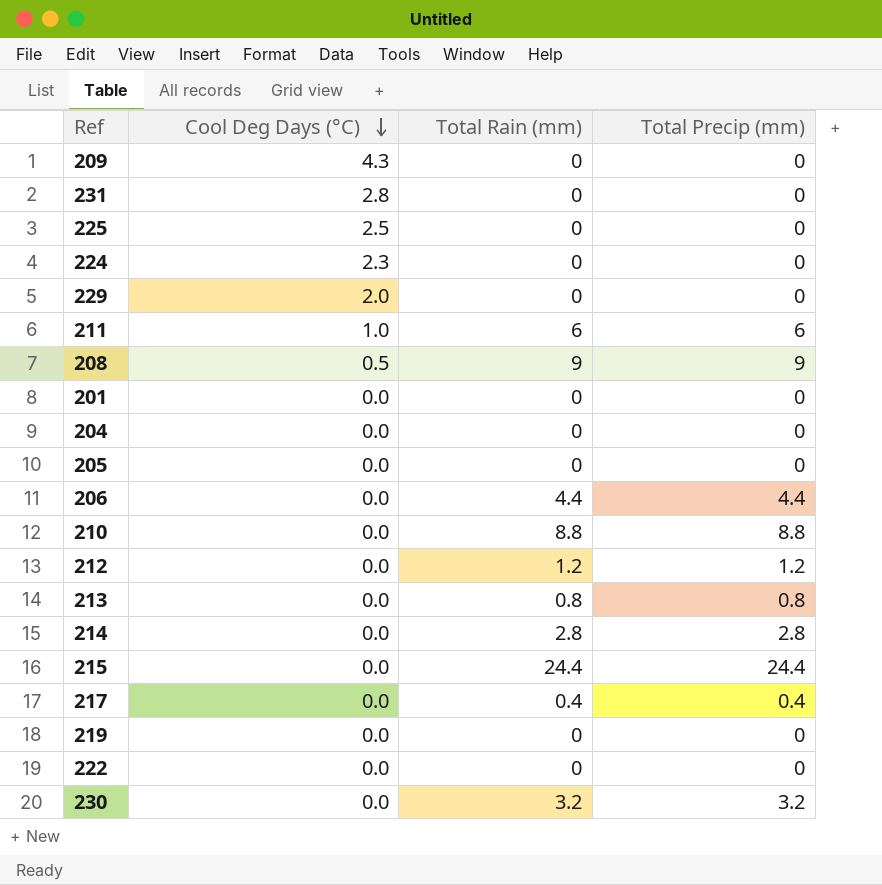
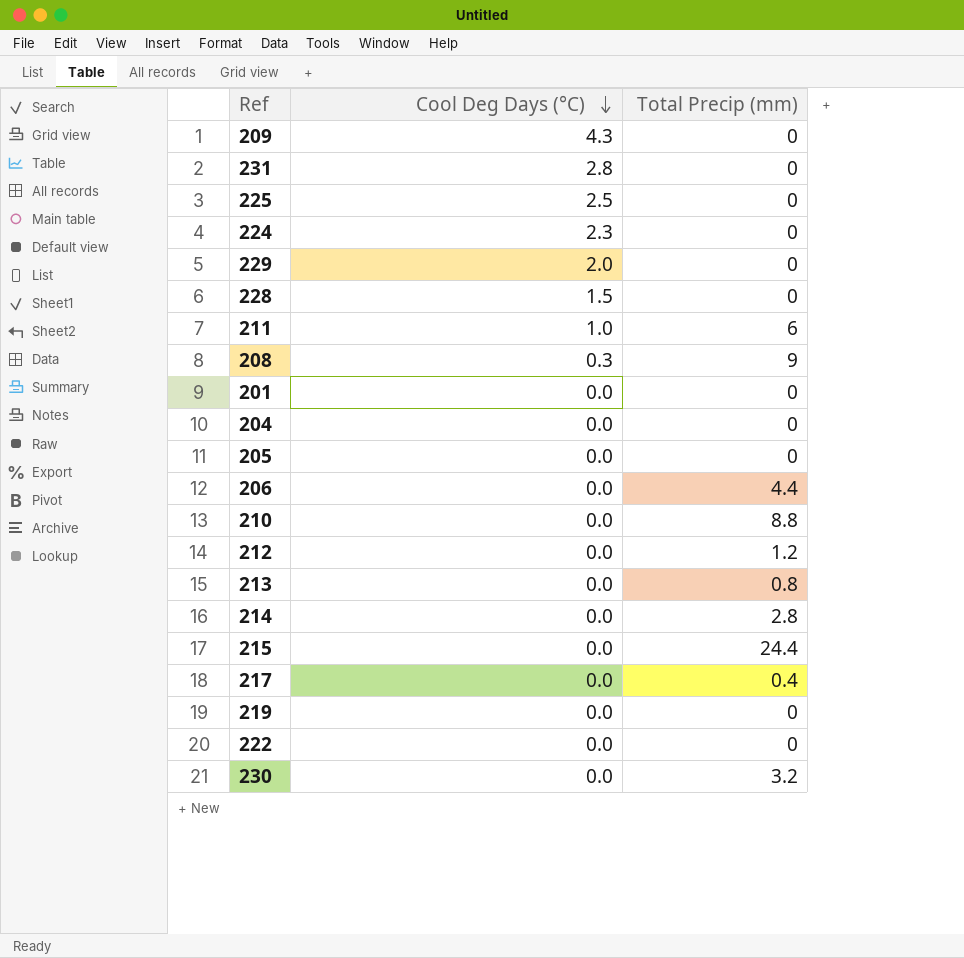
column Total Rain (mm) | position: 3 -> none
row 228: none -> 1.5 | 0
208 | Cool Deg Days (°C): 0.5 -> 0.3

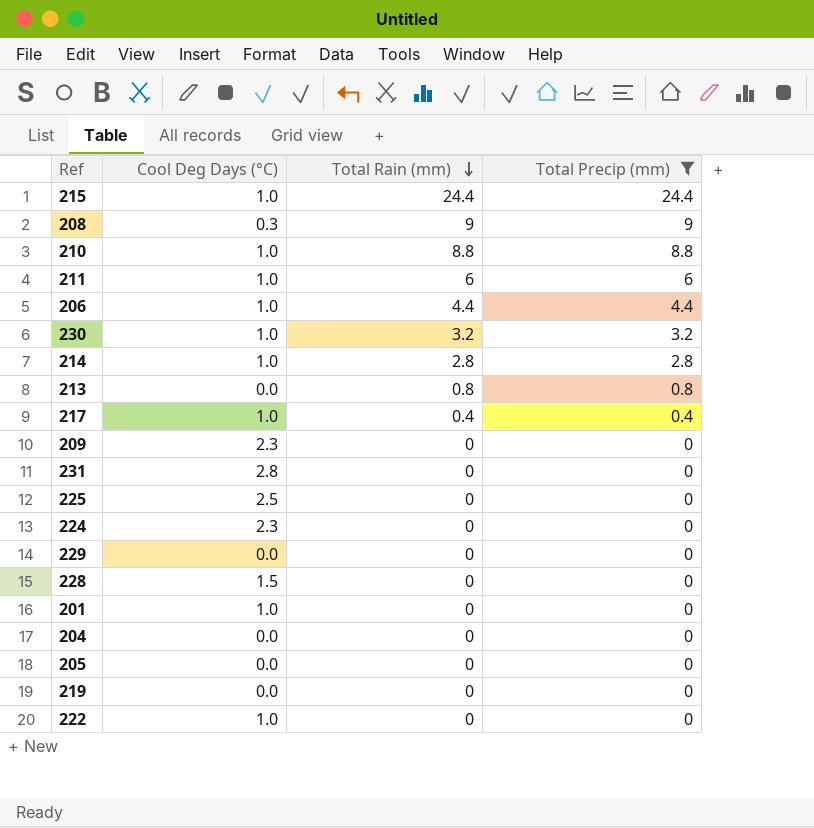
filter: none -> Total Precip (mm) != 1.2
row order: Cool Deg Days (°C) descending -> Total Rain (mm) descending
column Total Rain (mm) | position: none -> 3
215 | Cool Deg Days (°C): 0.0 -> 1.0
210 | Cool Deg Days (°C): 0.0 -> 1.0
206 | Cool Deg Days (°C): 0.0 -> 1.0
230 | Cool Deg Days (°C): 0.0 -> 1.0
214 | Cool Deg Days (°C): 0.0 -> 1.0
217 | Cool Deg Days (°C): 0.0 -> 1.0
209 | Cool Deg Days (°C): 4.3 -> 2.3
229 | Cool Deg Days (°C): 2.0 -> 0.0
201 | Cool Deg Days (°C): 0.0 -> 1.0
222 | Cool Deg Days (°C): 0.0 -> 1.0

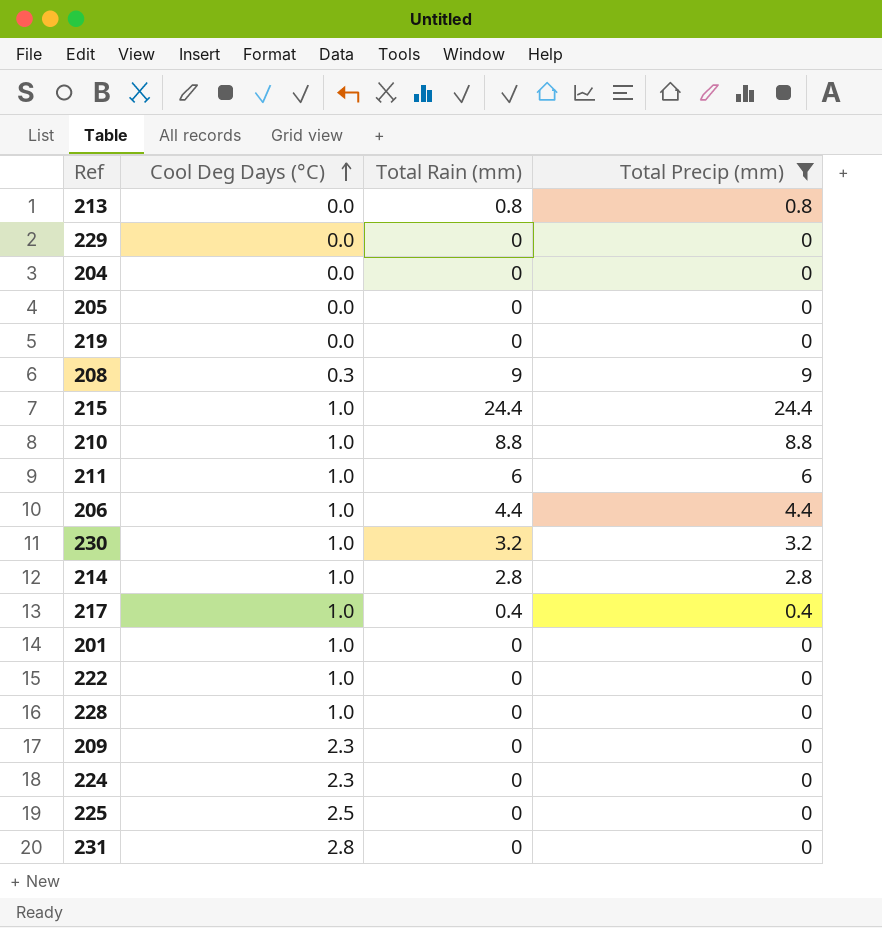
row order: Total Rain (mm) descending -> Cool Deg Days (°C) ascending
228 | Cool Deg Days (°C): 1.5 -> 1.0

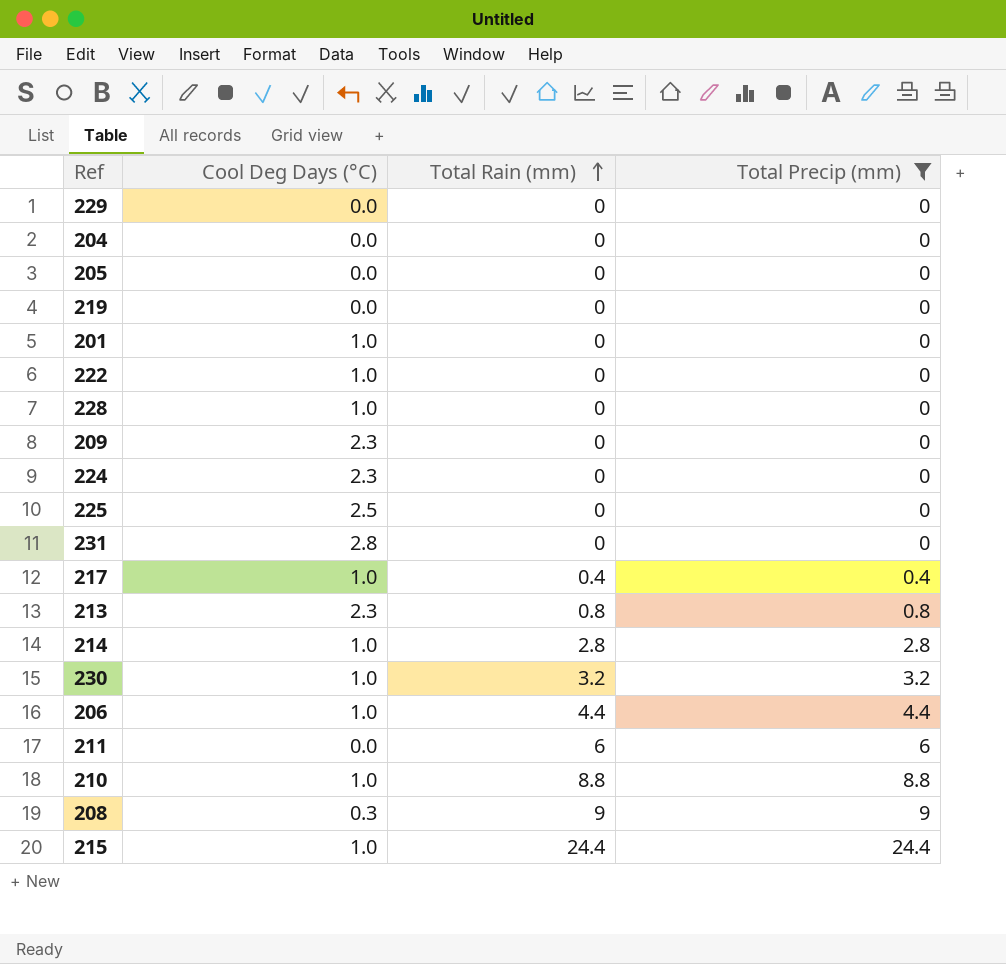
row order: Cool Deg Days (°C) ascending -> Total Rain (mm) ascending
213 | Cool Deg Days (°C): 0.0 -> 2.3
211 | Cool Deg Days (°C): 1.0 -> 0.0

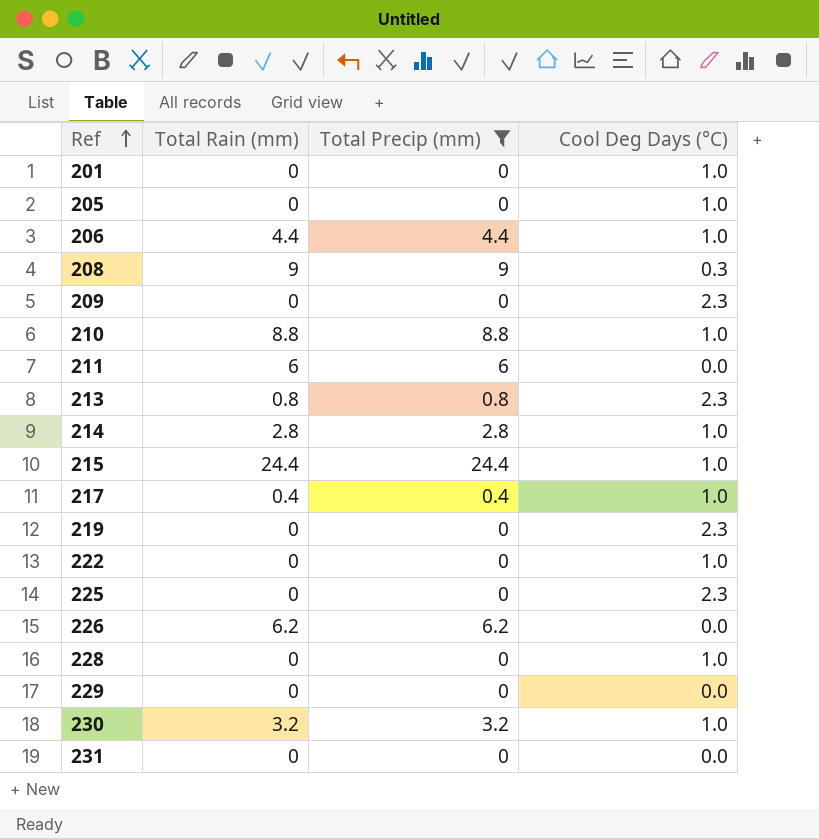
row order: Total Rain (mm) ascending -> Ref ascending
column Cool Deg Days (°C) | position: 2 -> 4
row 204: 0.0 | 0 | 0 -> none
row 224: 2.3 | 0 | 0 -> none
205 | Cool Deg Days (°C): 0.0 -> 1.0
219 | Cool Deg Days (°C): 0.0 -> 2.3
225 | Cool Deg Days (°C): 2.5 -> 2.3
row 226: none -> 6.2 | 6.2 | 0.0
231 | Cool Deg Days (°C): 2.8 -> 0.0

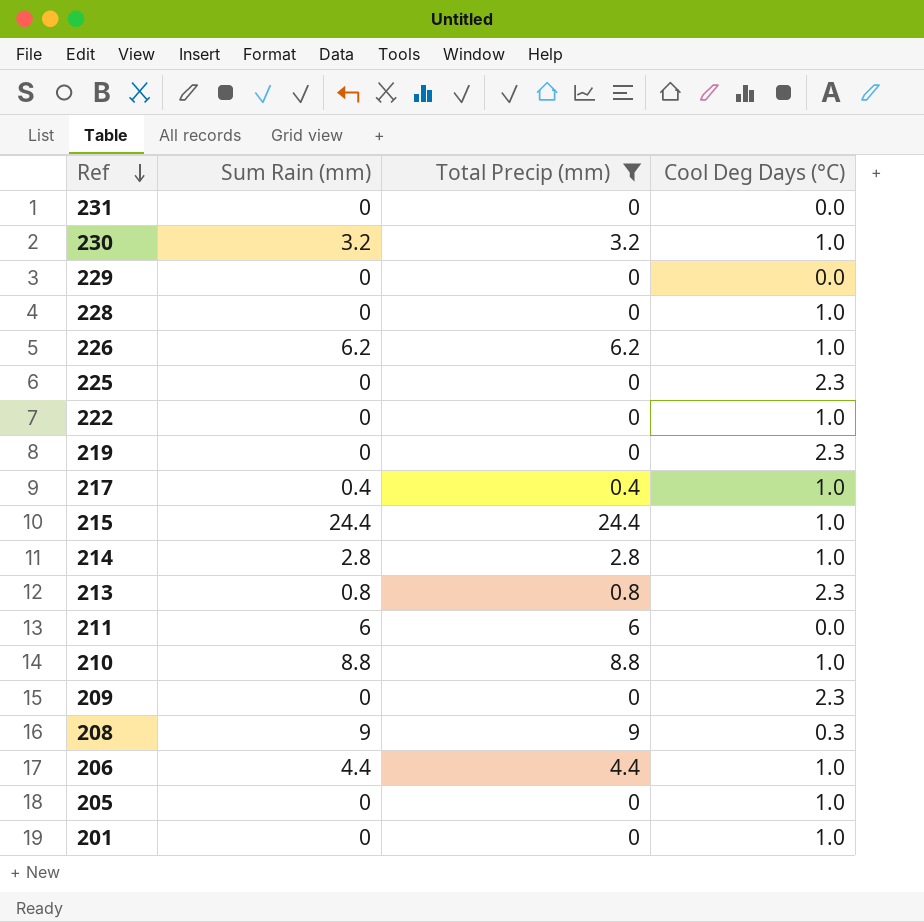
row order: Ref ascending -> Ref descending
column name: Total Rain (mm) -> Sum Rain (mm)
226 | Cool Deg Days (°C): 0.0 -> 1.0

